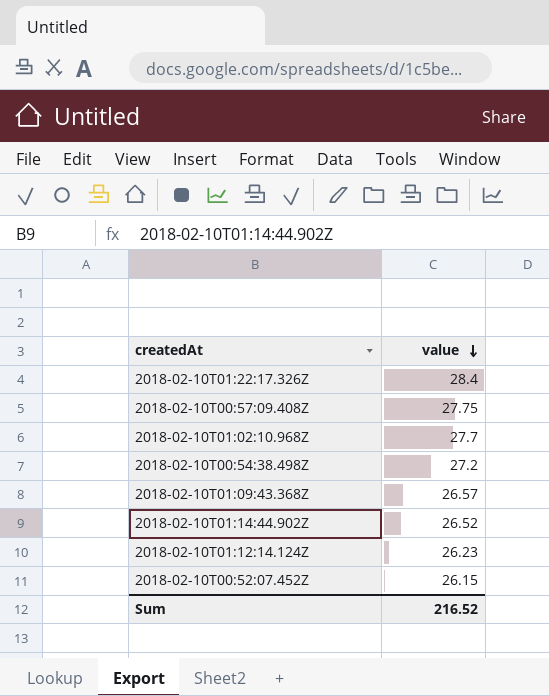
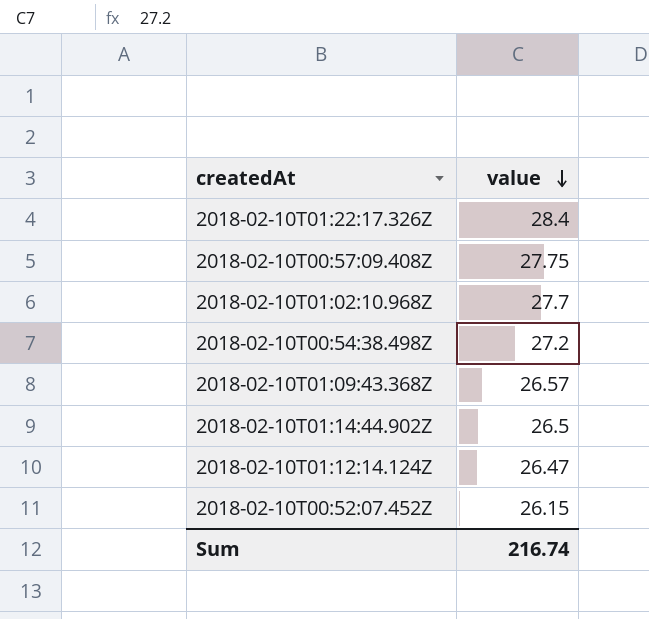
2018-02-10T01:14:44.902Z | value: 26.52 -> 26.5
2018-02-10T01:12:14.124Z | value: 26.23 -> 26.47
Sum | value: 216.52 -> 216.74

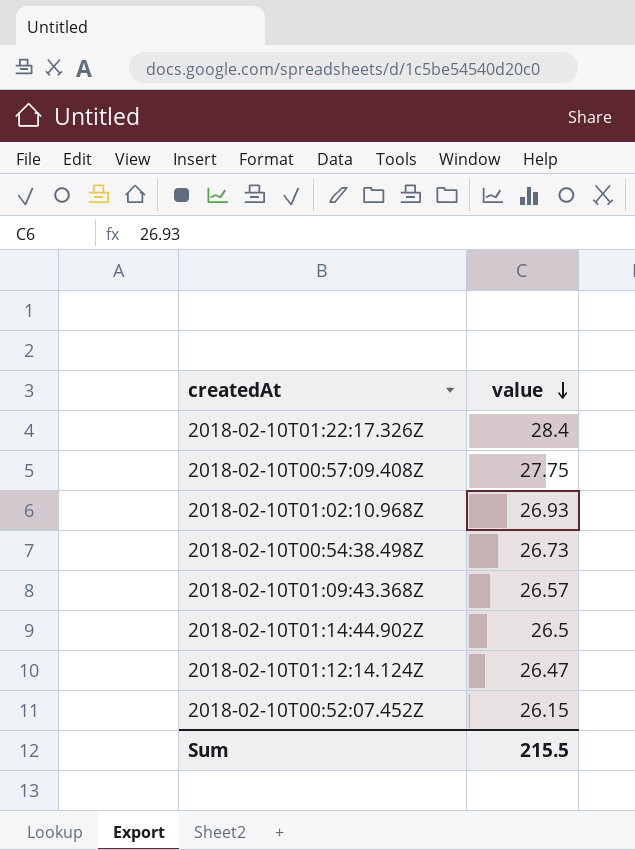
2018-02-10T01:02:10.968Z | value: 27.7 -> 26.93
2018-02-10T00:54:38.498Z | value: 27.2 -> 26.73
Sum | value: 216.74 -> 215.5

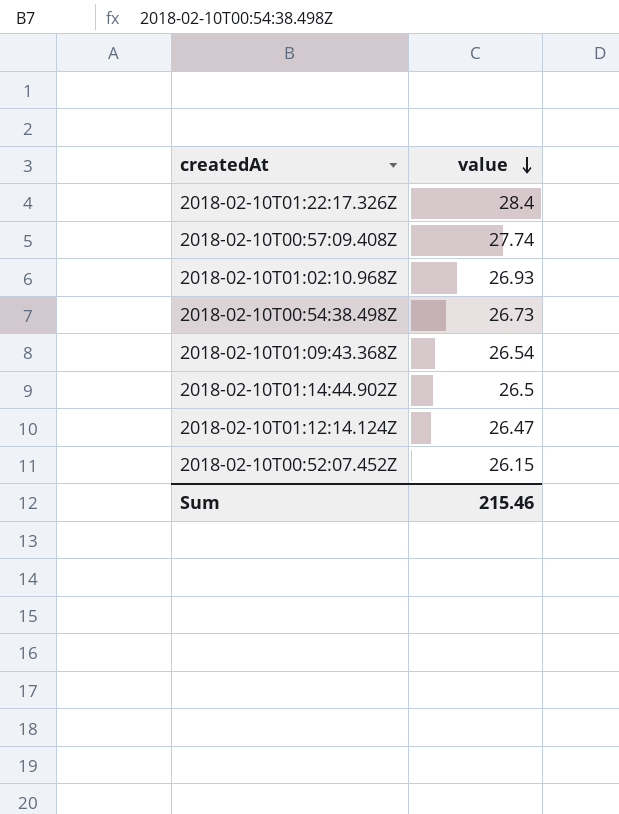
2018-02-10T00:57:09.408Z | value: 27.75 -> 27.74
2018-02-10T01:09:43.368Z | value: 26.57 -> 26.54
Sum | value: 215.5 -> 215.46

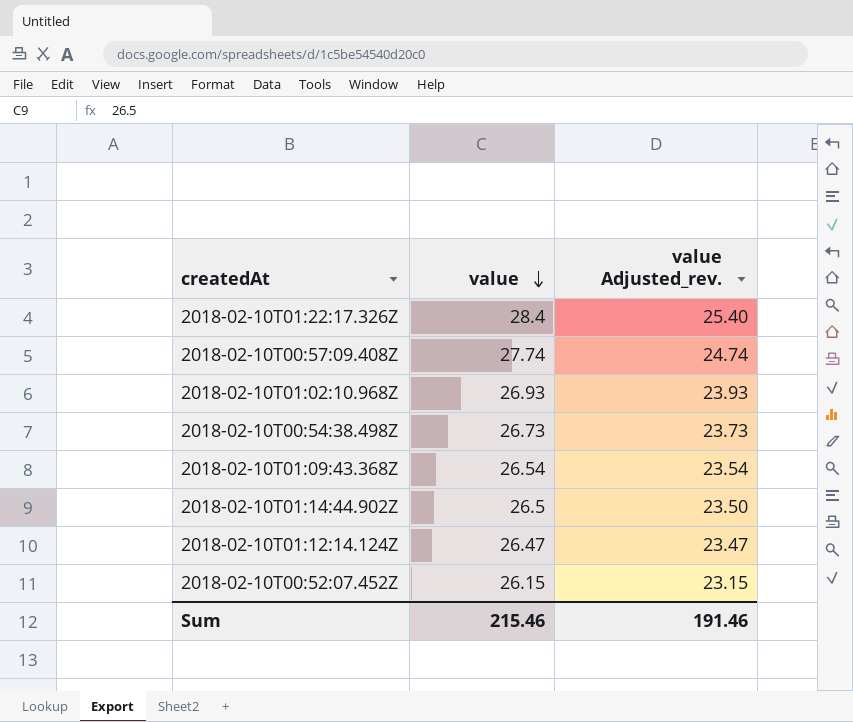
column value Adjusted_rev. | formula: none -> [value] - 3

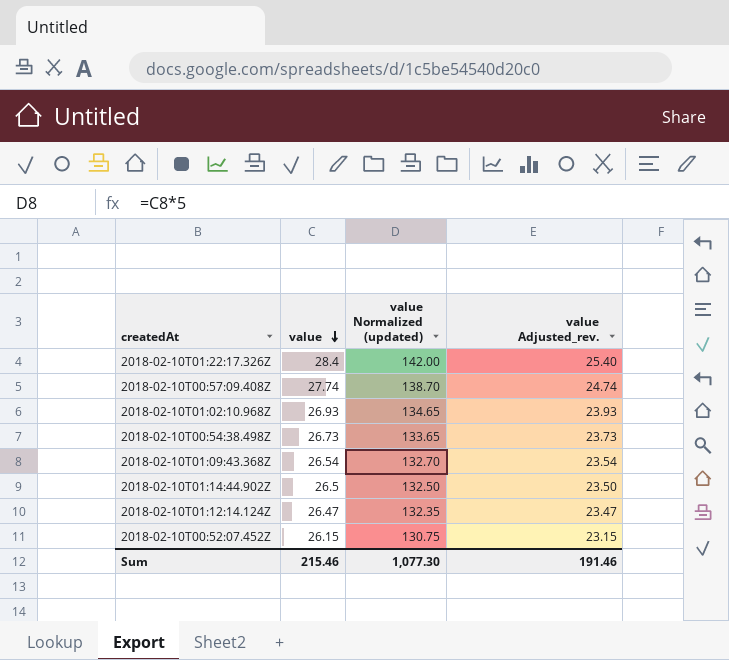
column value Normalized (updated) | formula: none -> [value] * 5

